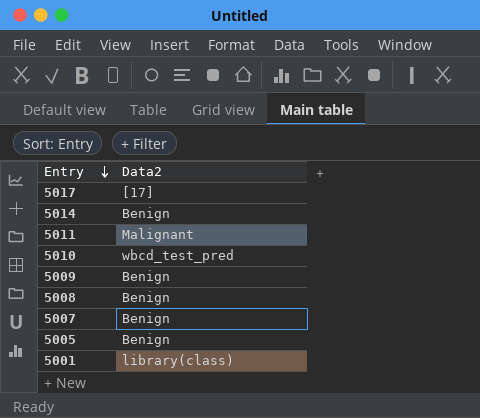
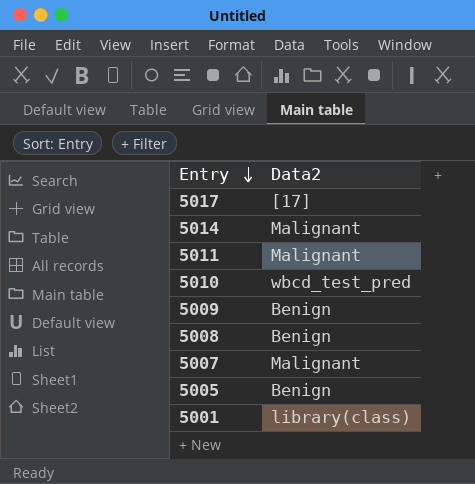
5014 | Data2: Benign -> Malignant
5007 | Data2: Benign -> Malignant

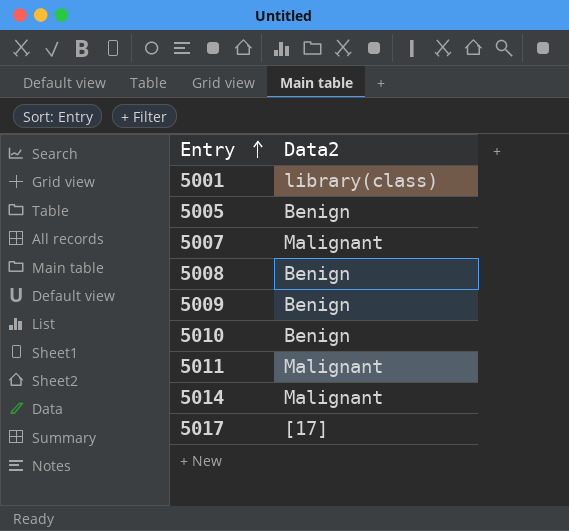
row order: Entry descending -> Entry ascending
5010 | Data2: wbcd_test_pred -> Benign

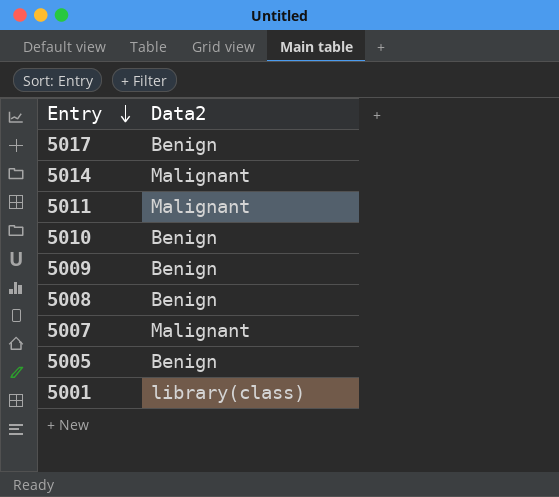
row order: Entry ascending -> Entry descending
5017 | Data2: [17] -> Benign

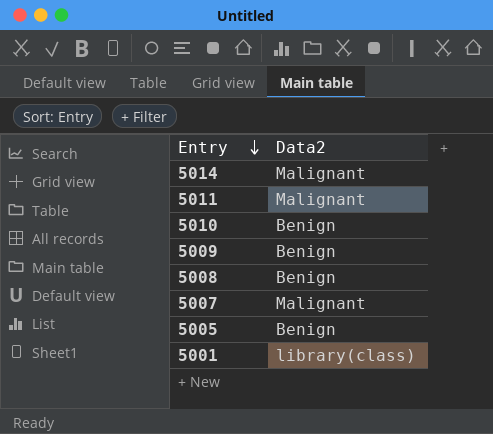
row 5017: Benign -> none

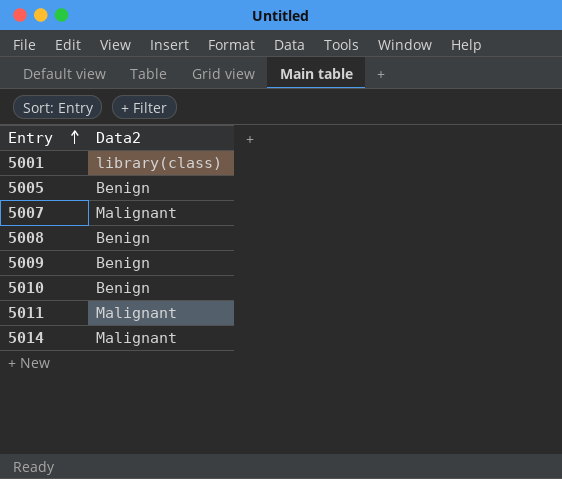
row order: Entry descending -> Entry ascending

